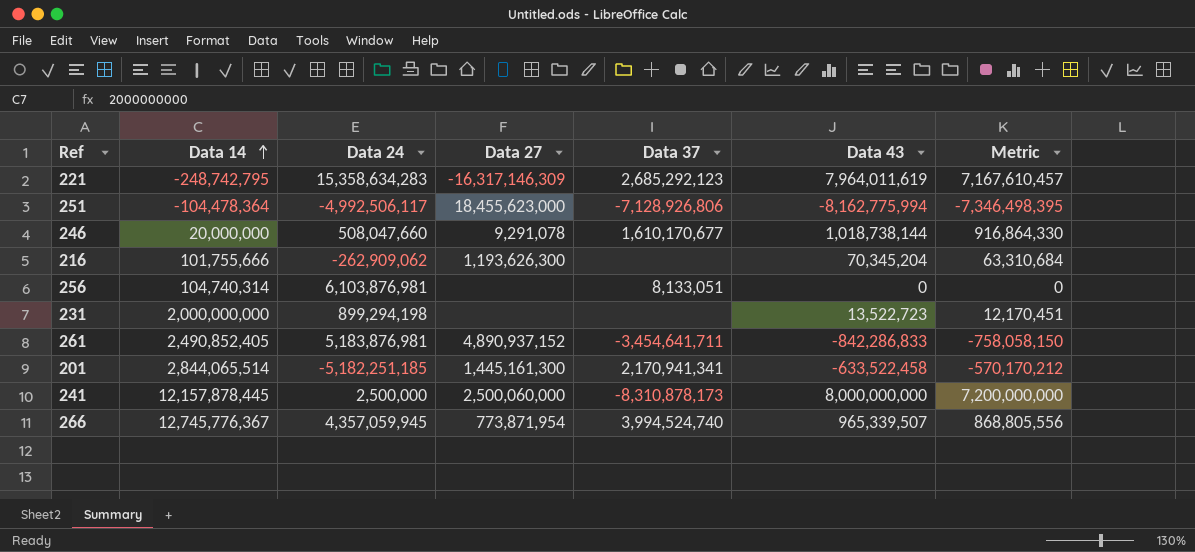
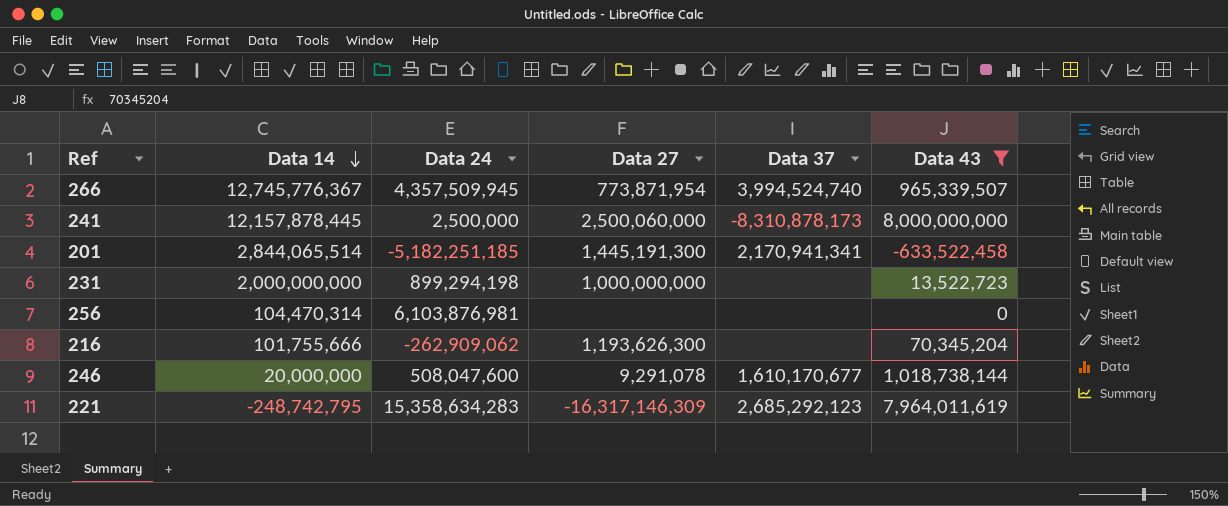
filter: none -> Data 43 >= -633,522,458
row order: Data 14 ascending -> Data 14 descending
column Metric | formula: [Data 43] * 0.9 -> none
266 | Data 24: 4,357,059,945 -> 4,357,509,945
201 | Data 27: 1,445,161,300 -> 1,445,191,300
231 | Data 27: none -> 1,000,000,000
256 | Data 14: 104,740,314 -> 104,470,314
256 | Data 37: 8,133,051 -> none
246 | Data 24: 508,047,660 -> 508,047,600

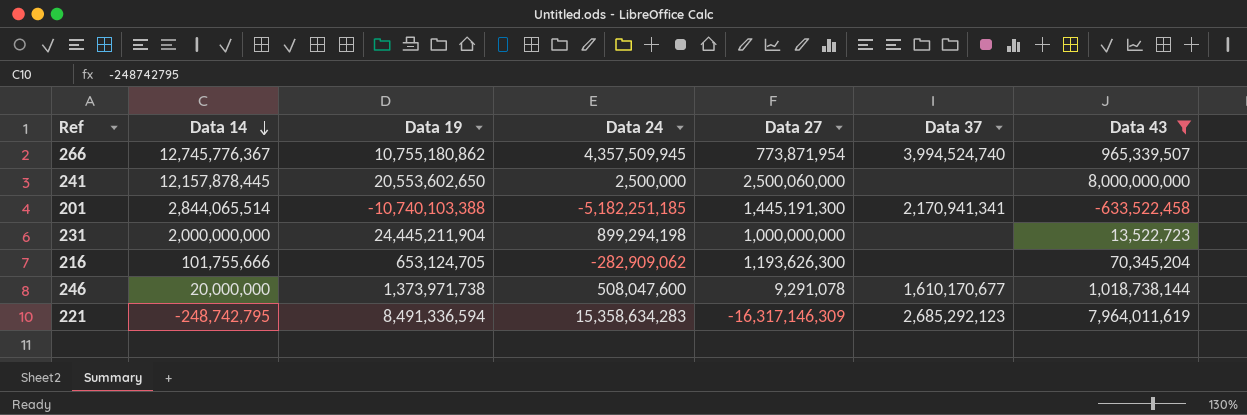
column Data 19 | position: none -> 3
row 256: 104,470,314 | 6,103,876,981 | none | none | 0 -> none
241 | Data 37: -8,310,878,173 -> none
216 | Data 24: -262,909,062 -> -282,909,062

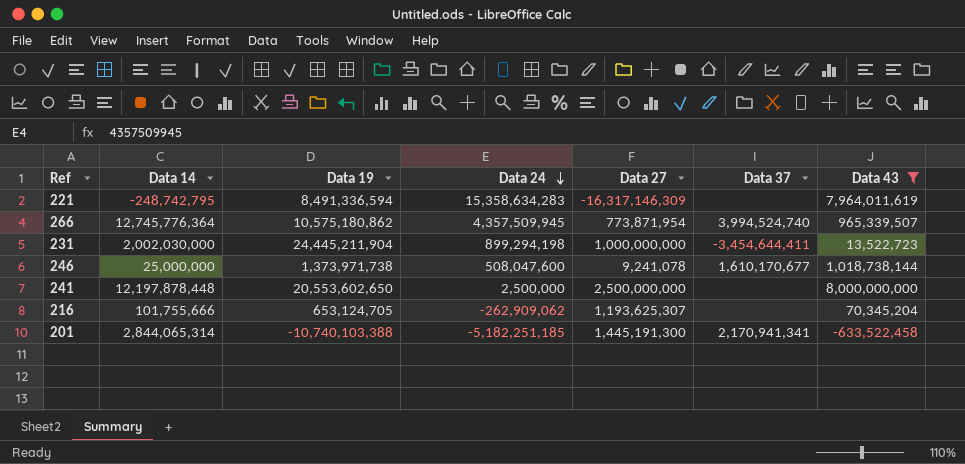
row order: Data 14 descending -> Data 24 descending
221 | Data 37: 2,685,292,123 -> none
266 | Data 14: 12,745,776,367 -> 12,745,776,364
266 | Data 19: 10,755,180,862 -> 10,575,180,862
231 | Data 14: 2,000,000,000 -> 2,002,030,000
231 | Data 37: none -> -3,454,644,411
246 | Data 14: 20,000,000 -> 25,000,000
246 | Data 27: 9,291,078 -> 9,241,078
241 | Data 14: 12,157,878,445 -> 12,197,878,448
241 | Data 27: 2,500,060,000 -> 2,500,000,000
216 | Data 24: -282,909,062 -> -262,909,062
216 | Data 27: 1,193,626,300 -> 1,193,625,307
201 | Data 14: 2,844,065,514 -> 2,844,065,314

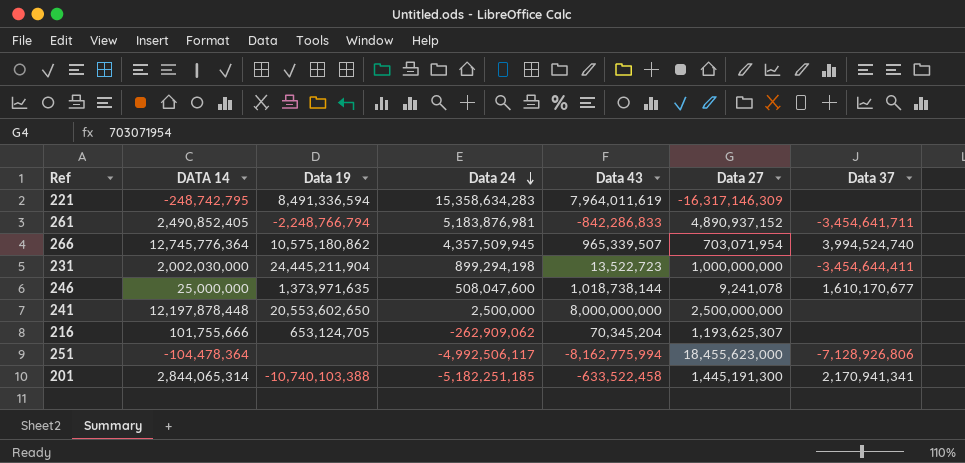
filter: Data 43 >= -633,522,458 -> none
column name: Data 14 -> DATA 14
column Data 43 | position: 7 -> 5
266 | Data 27: 773,871,954 -> 703,071,954
246 | Data 19: 1,373,971,738 -> 1,373,971,635

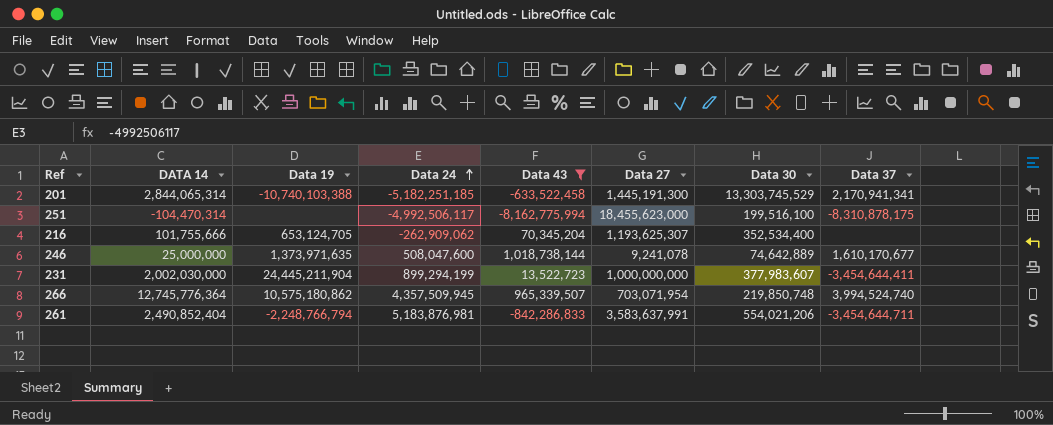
filter: none -> Data 43 <= 1,018,738,144
row order: Data 24 descending -> Data 24 ascending
column Data 30 | position: none -> 7
251 | DATA 14: -104,478,364 -> -104,470,314
251 | Data 37: -7,128,926,806 -> -8,310,878,175
231 | Data 24: 899,294,198 -> 899,294,199
261 | DATA 14: 2,490,852,405 -> 2,490,852,404
261 | Data 27: 4,890,937,152 -> 3,583,637,991
261 | Data 37: -3,454,641,711 -> -3,454,644,711

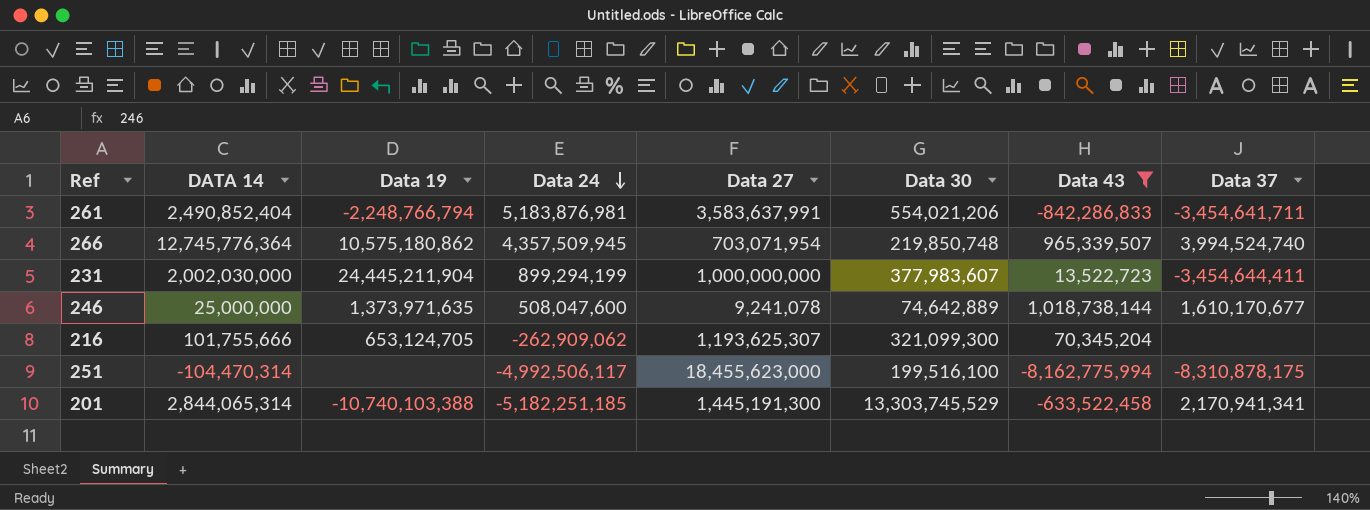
row order: Data 24 ascending -> Data 24 descending
column Data 43 | position: 5 -> 7
261 | Data 37: -3,454,644,711 -> -3,454,641,711
216 | Data 30: 352,534,400 -> 321,099,300

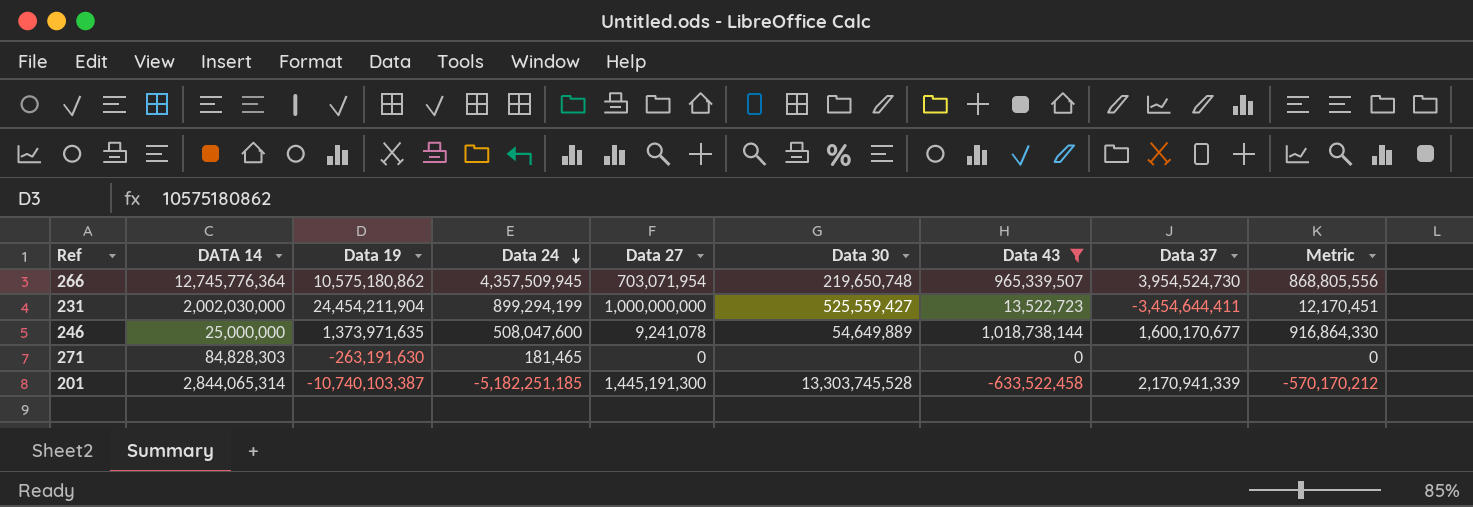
column Metric | formula: none -> [Data 43] * 0.9
row 261: 2,490,852,404 | -2,248,766,794 | 5,183,876,981 | 3,583,637,991 | 554,021,206 | -842,286,833 | -3,454,641,711 -> none
row 216: 101,755,666 | 653,124,705 | -262,909,062 | 1,193,625,307 | 321,099,300 | 70,345,204 | none -> none
row 251: -104,470,314 | none | -4,992,506,117 | 18,455,623,000 | 199,516,100 | -8,162,775,994 | -8,310,878,175 -> none
266 | Data 30: 219,850,748 -> 219,650,748
266 | Data 37: 3,994,524,740 -> 3,954,524,730
231 | Data 19: 24,445,211,904 -> 24,454,211,904
231 | Data 30: 377,983,607 -> 525,559,427
246 | Data 30: 74,642,889 -> 54,649,889
246 | Data 37: 1,610,170,677 -> 1,600,170,677
row 271: none -> 84,828,303 | -263,191,630 | 181,465 | 0 | none | 0 | none | 0
201 | Data 19: -10,740,103,388 -> -10,740,103,387
201 | Data 30: 13,303,745,529 -> 13,303,745,528
201 | Data 37: 2,170,941,341 -> 2,170,941,339

